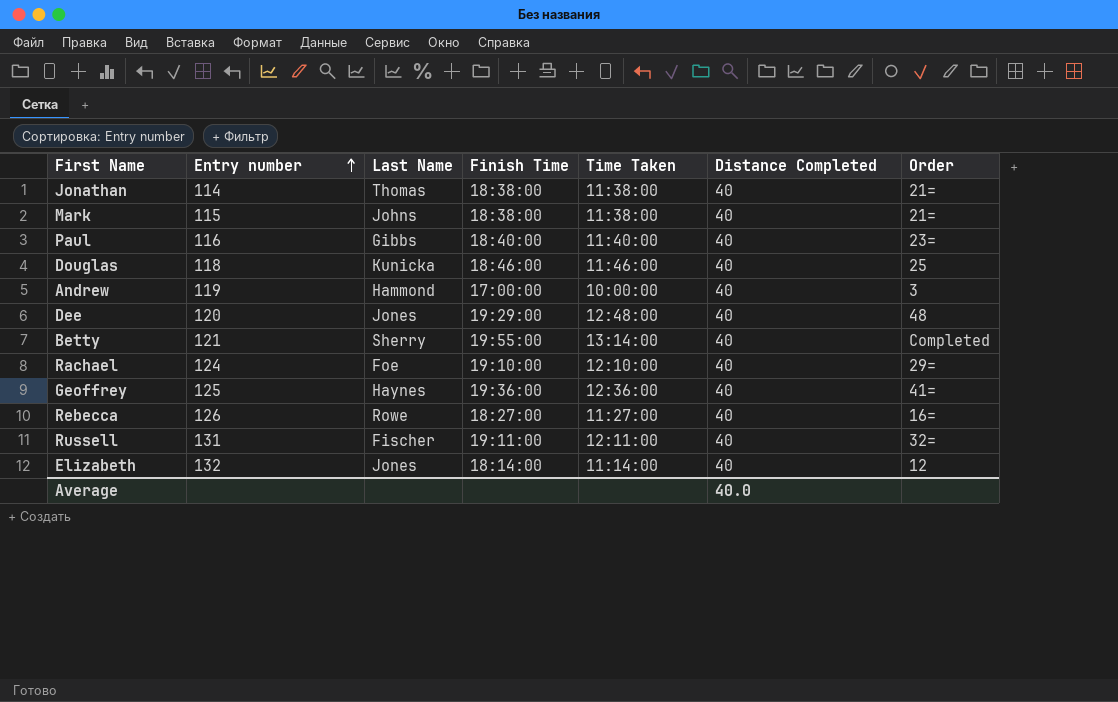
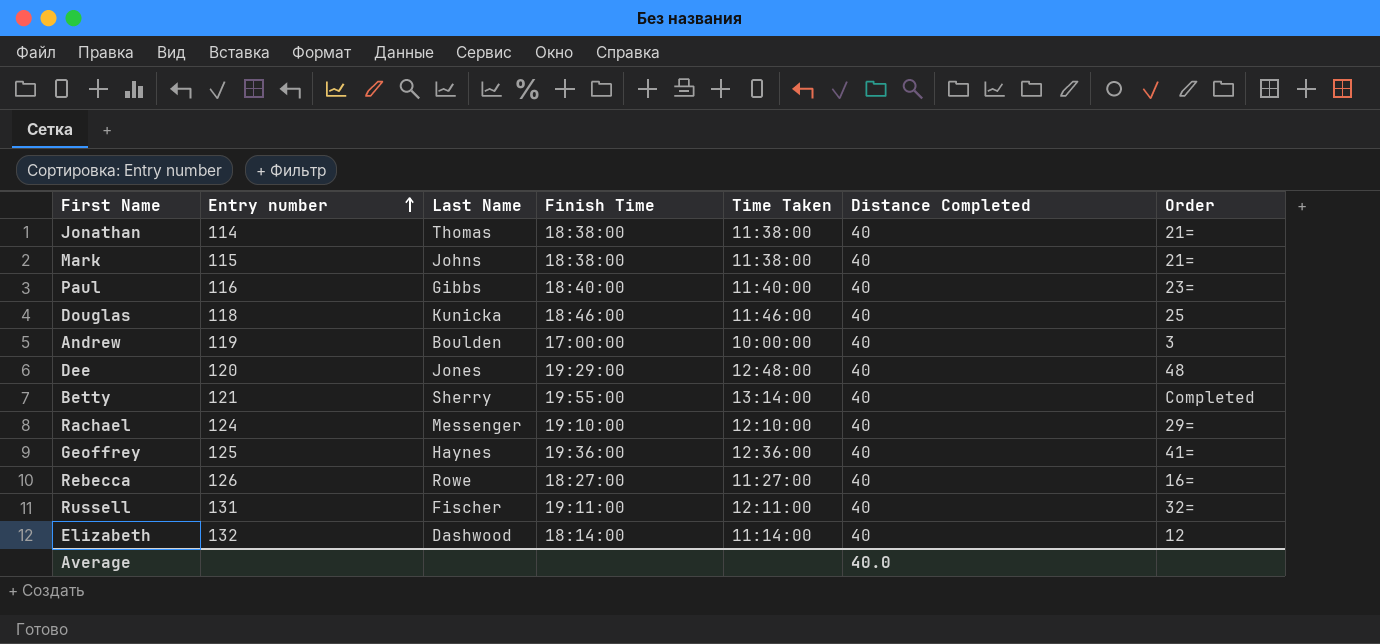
Andrew | Last Name: Hammond -> Boulden
Rachael | Last Name: Foe -> Messenger
Elizabeth | Last Name: Jones -> Dashwood

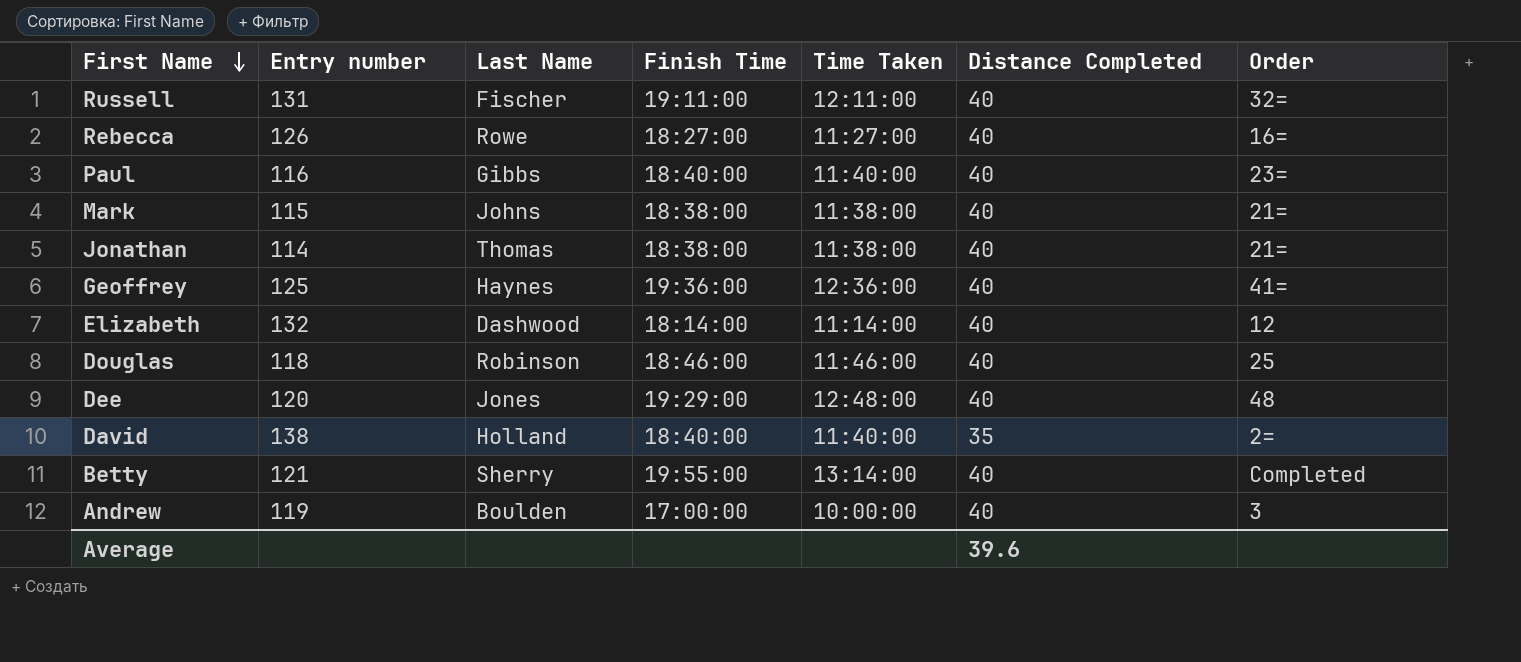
row order: Entry number ascending -> First Name descending
row Rachael: 124 | Messenger | 19:10:00 | 12:10:00 | 40 | 29= -> none
Douglas | Last Name: Kunicka -> Robinson
row David: none -> 138 | Holland | 18:40:00 | 11:40:00 | 35 | 2=
Average | Distance Completed: 40.0 -> 39.6

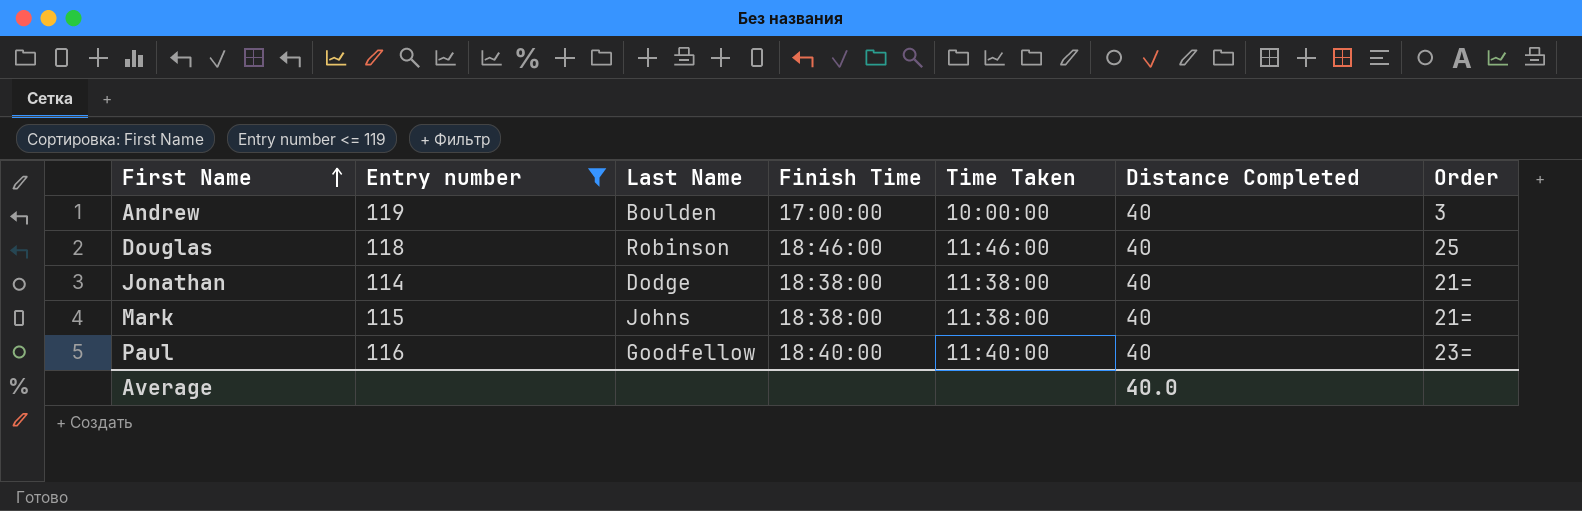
filter: none -> Entry number <= 119
row order: First Name descending -> First Name ascending
Jonathan | Last Name: Thomas -> Dodge
Paul | Last Name: Gibbs -> Goodfellow
Average | Distance Completed: 39.6 -> 40.0

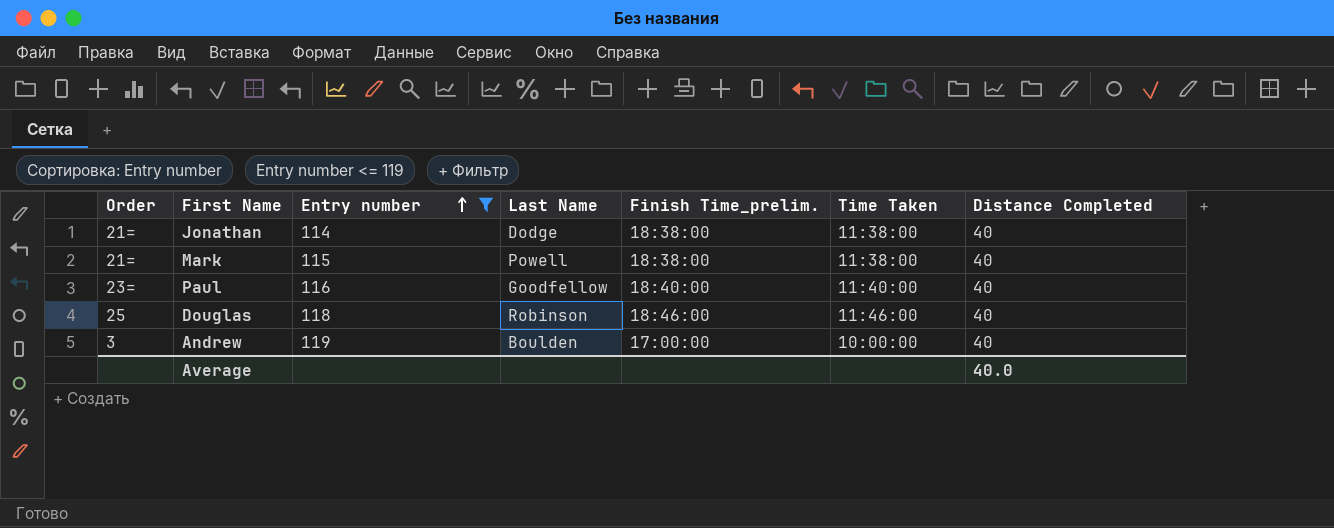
row order: First Name ascending -> Entry number ascending
column Order | position: 7 -> 1
column name: Finish Time -> Finish Time_prelim.
Mark | Last Name: Johns -> Powell

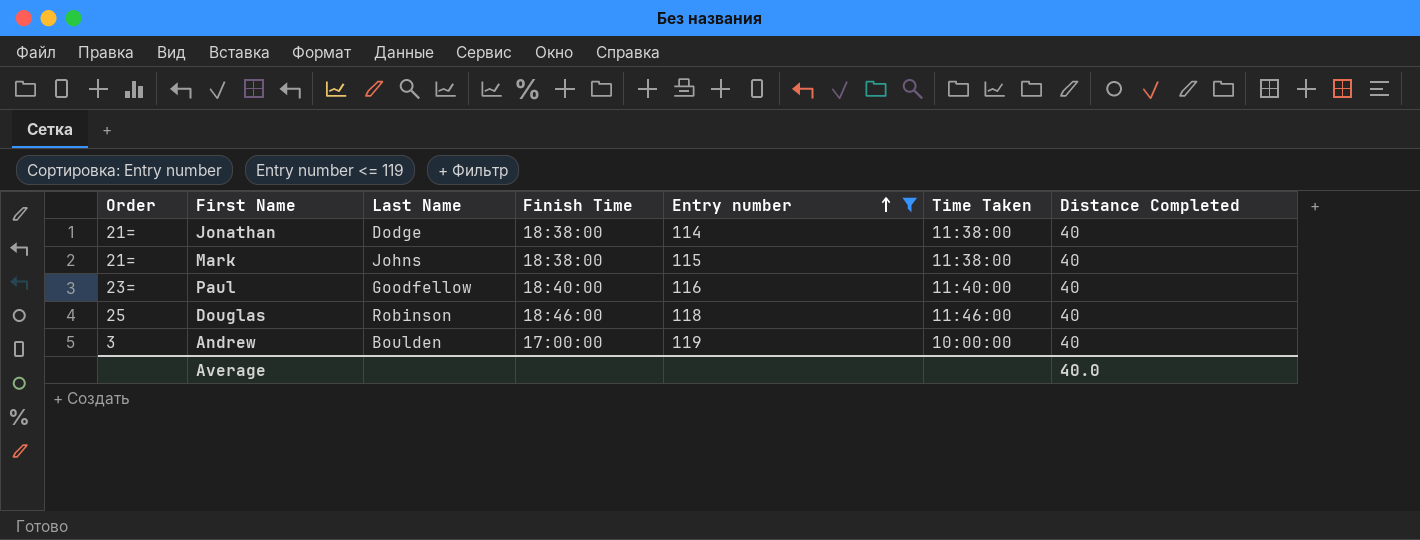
column name: Finish Time_prelim. -> Finish Time
column Entry number | position: 3 -> 5
Mark | Last Name: Powell -> Johns

